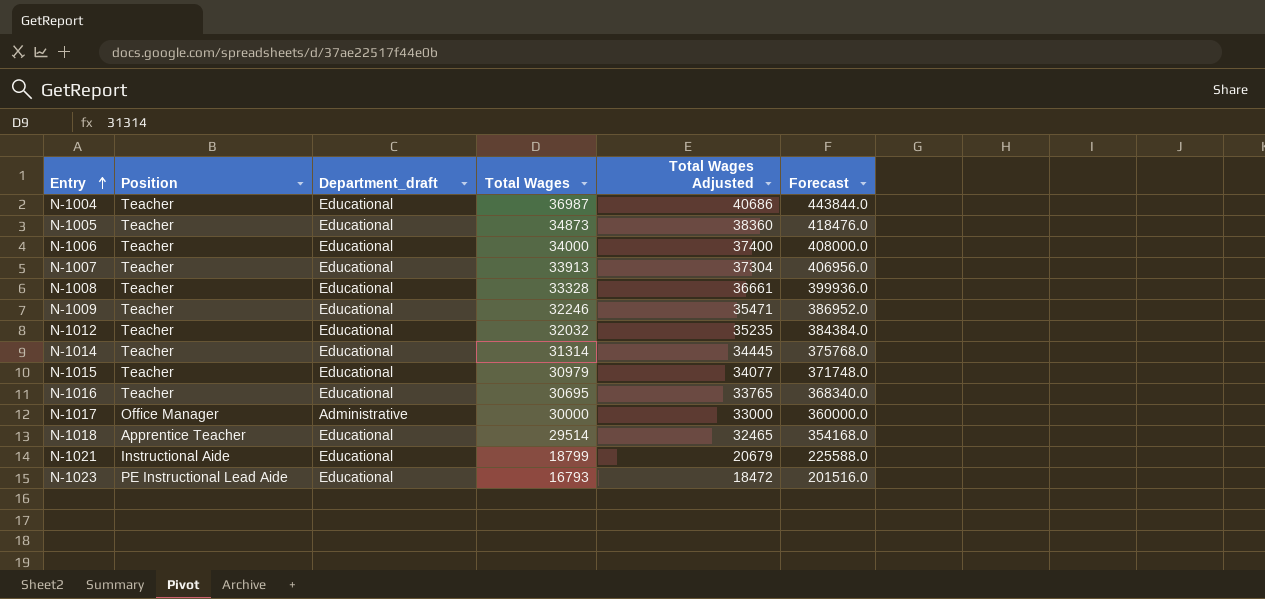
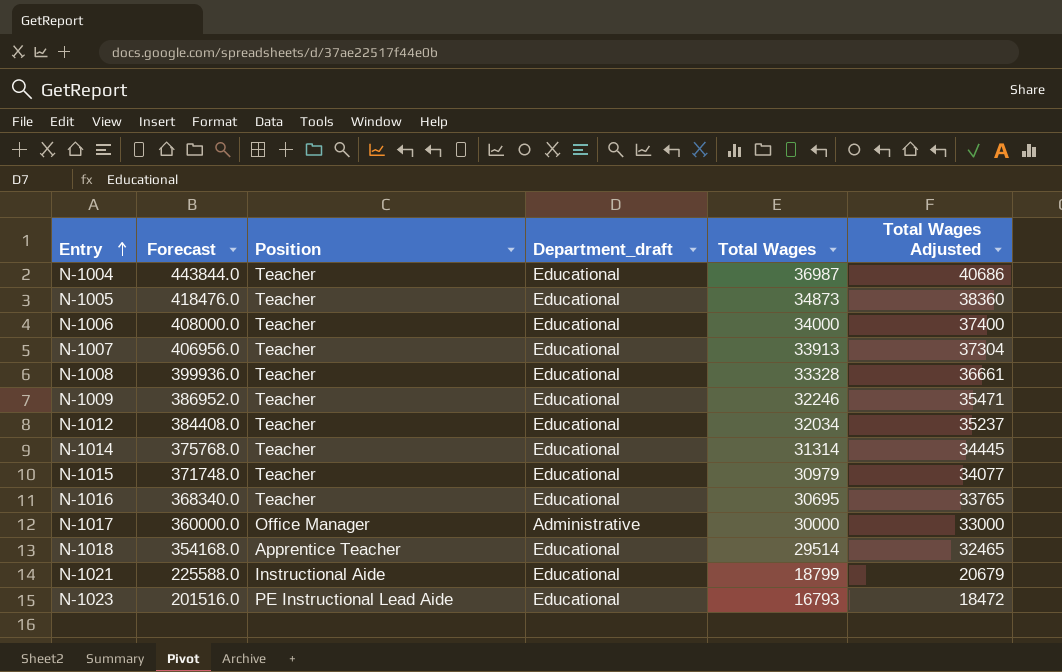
column Forecast | position: 6 -> 2
N-1012 | Forecast: 384384.0 -> 384408.0
N-1012 | Total Wages: 32032 -> 32034
N-1012 | Total Wages Adjusted: 35235 -> 35237

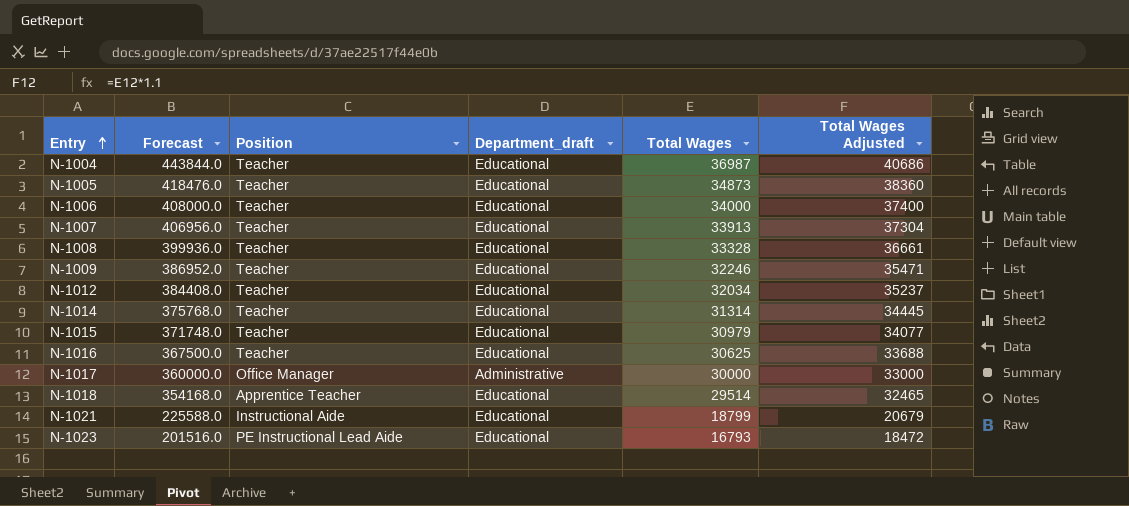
N-1016 | Forecast: 368340.0 -> 367500.0
N-1016 | Total Wages: 30695 -> 30625
N-1016 | Total Wages Adjusted: 33765 -> 33688

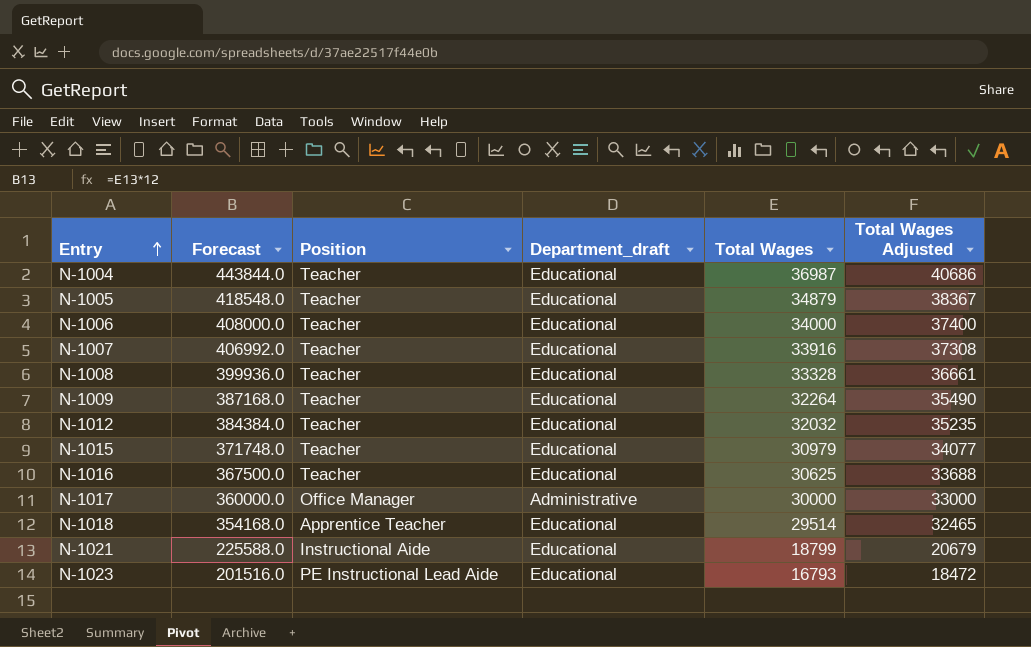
row N-1014: 375768.0 | Teacher | Educational | 31314 | 34445 -> none
N-1005 | Forecast: 418476.0 -> 418548.0
N-1005 | Total Wages: 34873 -> 34879
N-1005 | Total Wages Adjusted: 38360 -> 38367
N-1007 | Forecast: 406956.0 -> 406992.0
N-1007 | Total Wages: 33913 -> 33916
N-1007 | Total Wages Adjusted: 37304 -> 37308
N-1009 | Forecast: 386952.0 -> 387168.0
N-1009 | Total Wages: 32246 -> 32264
N-1009 | Total Wages Adjusted: 35471 -> 35490
N-1012 | Forecast: 384408.0 -> 384384.0
N-1012 | Total Wages: 32034 -> 32032
N-1012 | Total Wages Adjusted: 35237 -> 35235

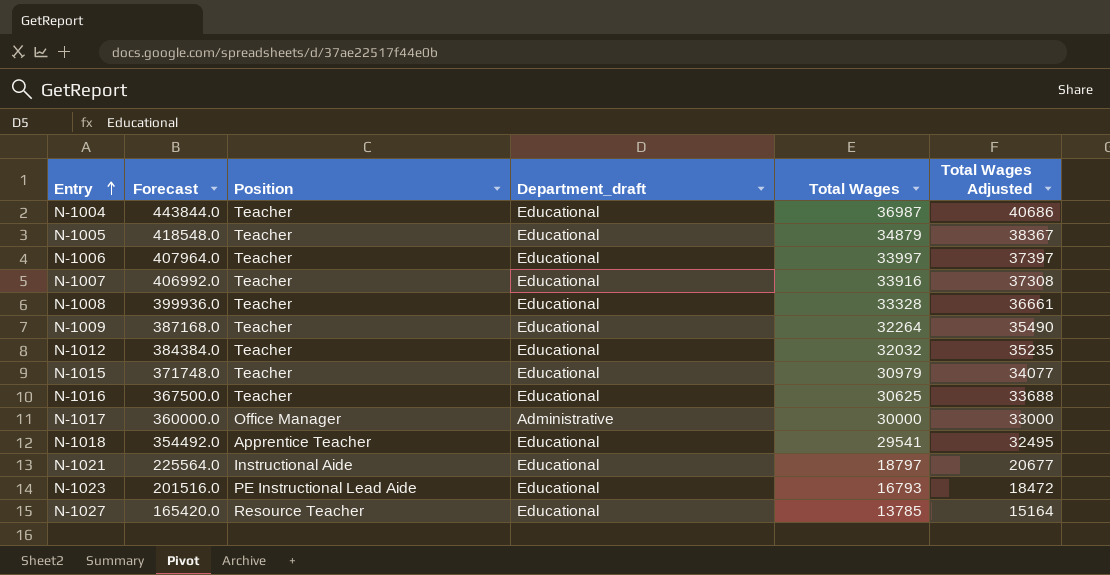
N-1006 | Forecast: 408000.0 -> 407964.0
N-1006 | Total Wages: 34000 -> 33997
N-1006 | Total Wages Adjusted: 37400 -> 37397
N-1018 | Forecast: 354168.0 -> 354492.0
N-1018 | Total Wages: 29514 -> 29541
N-1018 | Total Wages Adjusted: 32465 -> 32495
N-1021 | Forecast: 225588.0 -> 225564.0
N-1021 | Total Wages: 18799 -> 18797
N-1021 | Total Wages Adjusted: 20679 -> 20677
row N-1027: none -> 165420.0 | Resource Teacher | Educational | 13785 | 15164

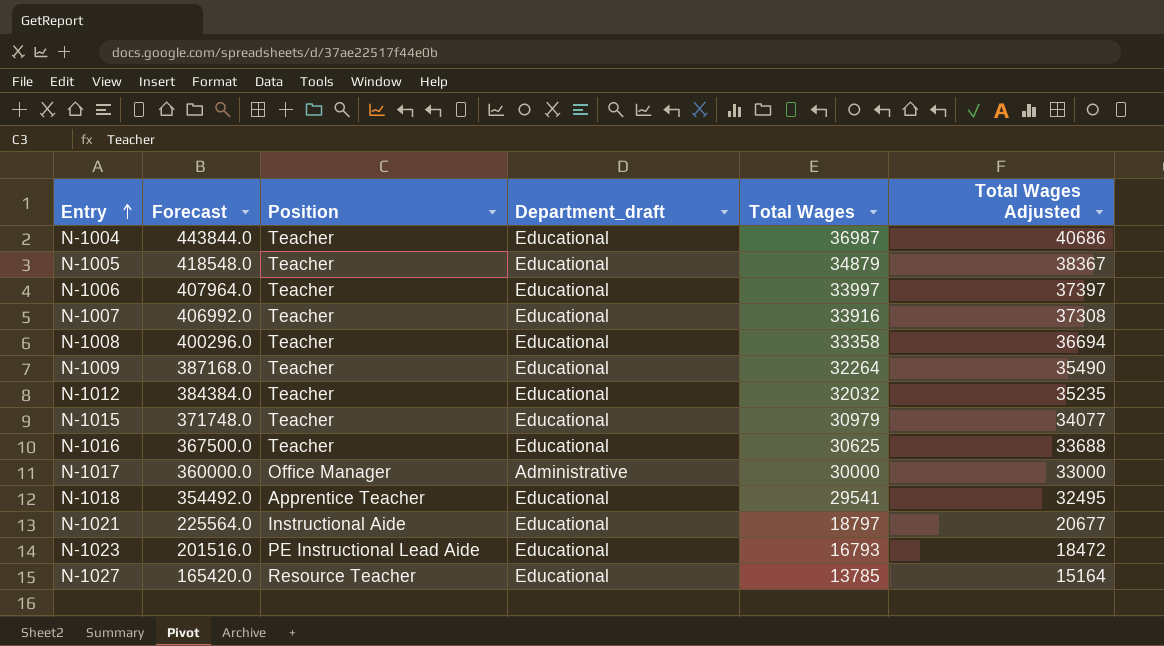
N-1008 | Forecast: 399936.0 -> 400296.0
N-1008 | Total Wages: 33328 -> 33358
N-1008 | Total Wages Adjusted: 36661 -> 36694

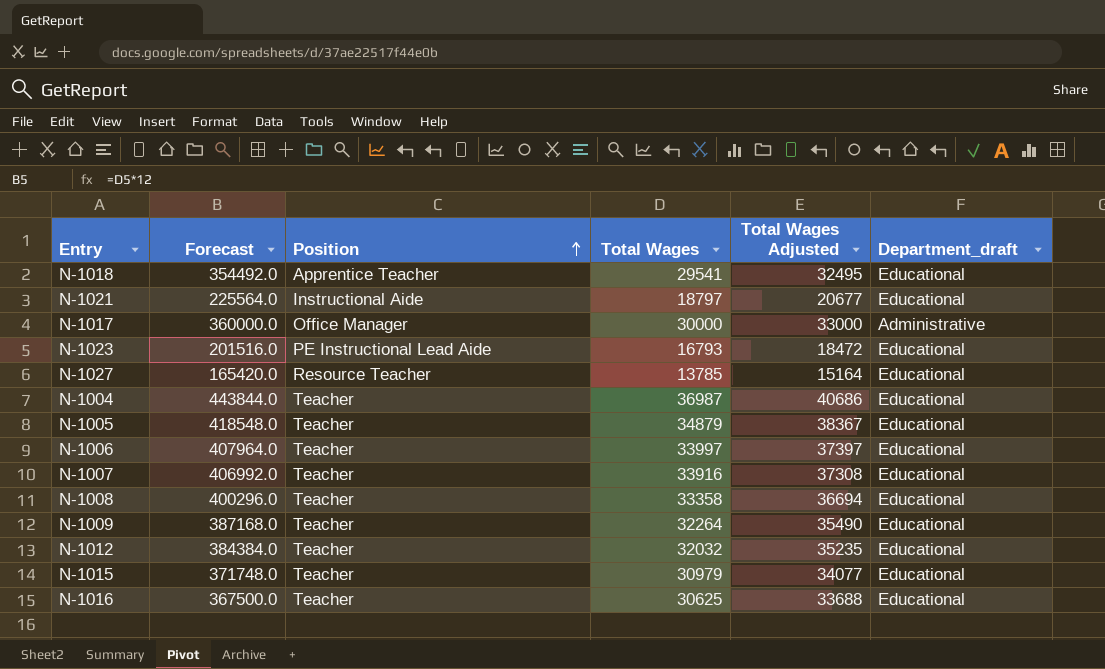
row order: Entry ascending -> Position ascending
column Department_draft | position: 4 -> 6

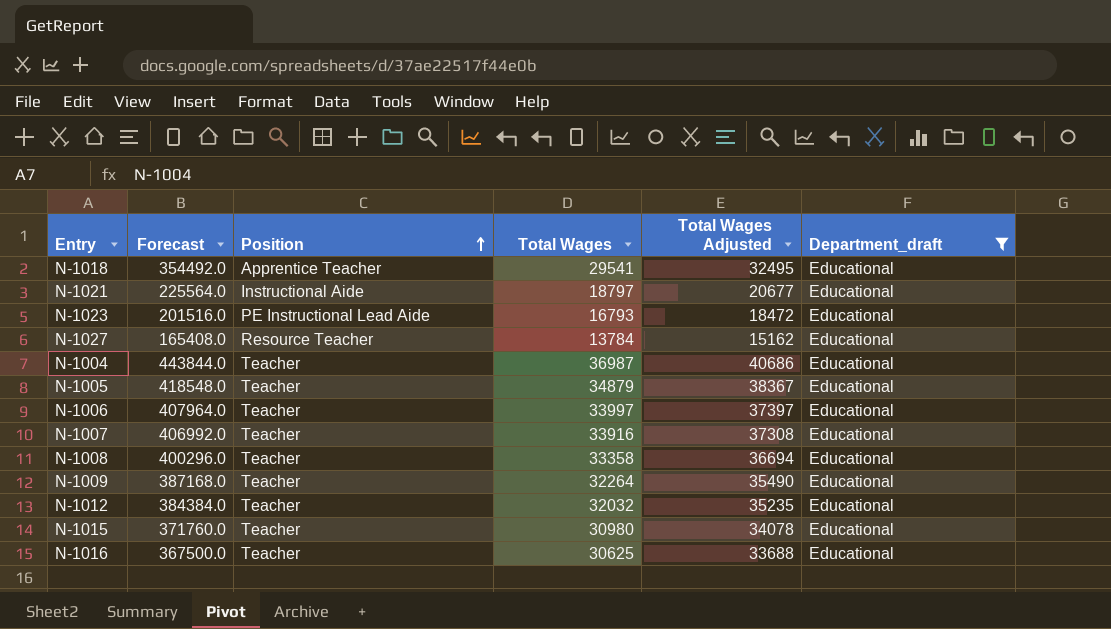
filter: none -> Department_draft = Educational
N-1027 | Forecast: 165420.0 -> 165408.0
N-1027 | Total Wages: 13785 -> 13784
N-1027 | Total Wages Adjusted: 15164 -> 15162
N-1015 | Forecast: 371748.0 -> 371760.0
N-1015 | Total Wages: 30979 -> 30980
N-1015 | Total Wages Adjusted: 34077 -> 34078

